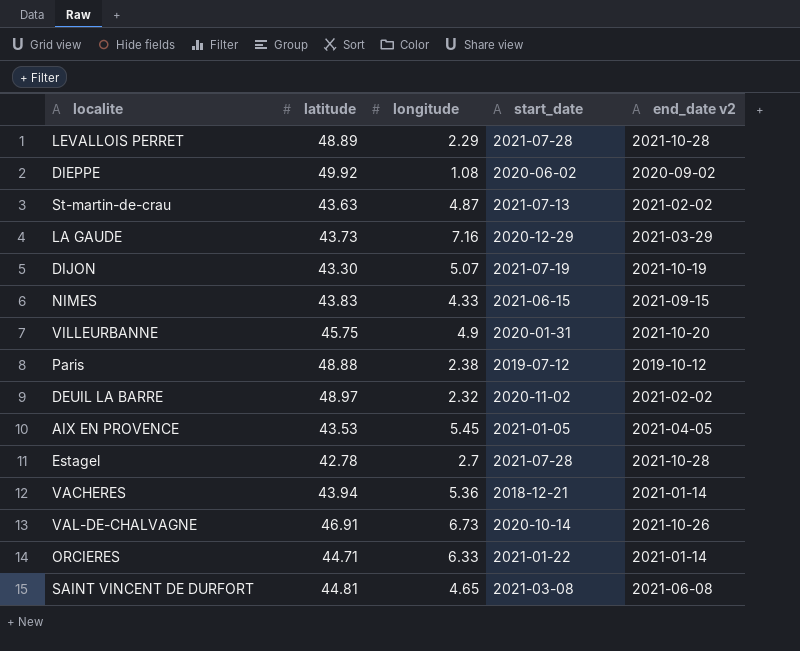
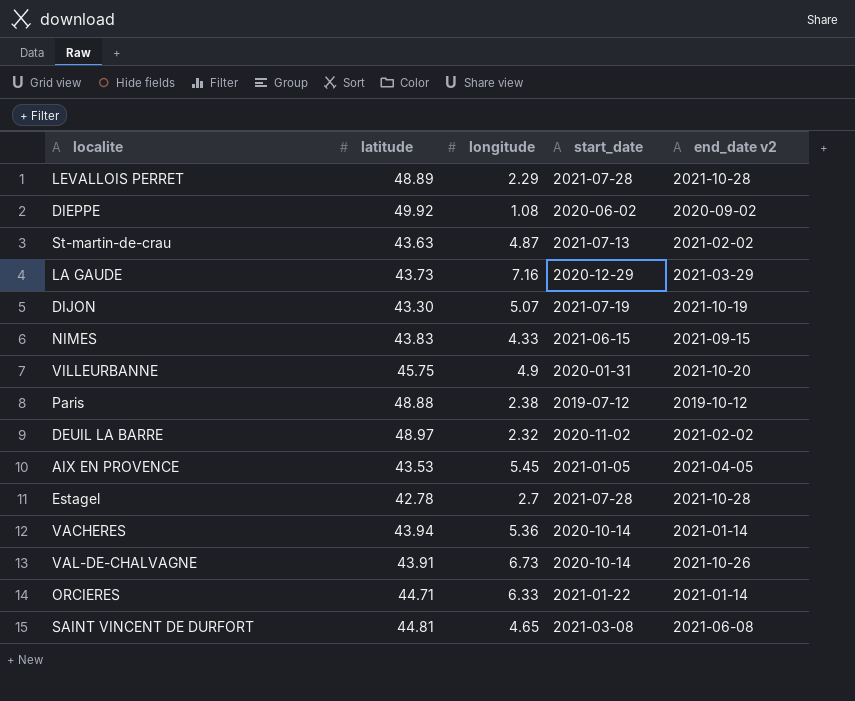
VACHERES | start_date: 2018-12-21 -> 2020-10-14
VAL-DE-CHALVAGNE | latitude: 46.91 -> 43.91

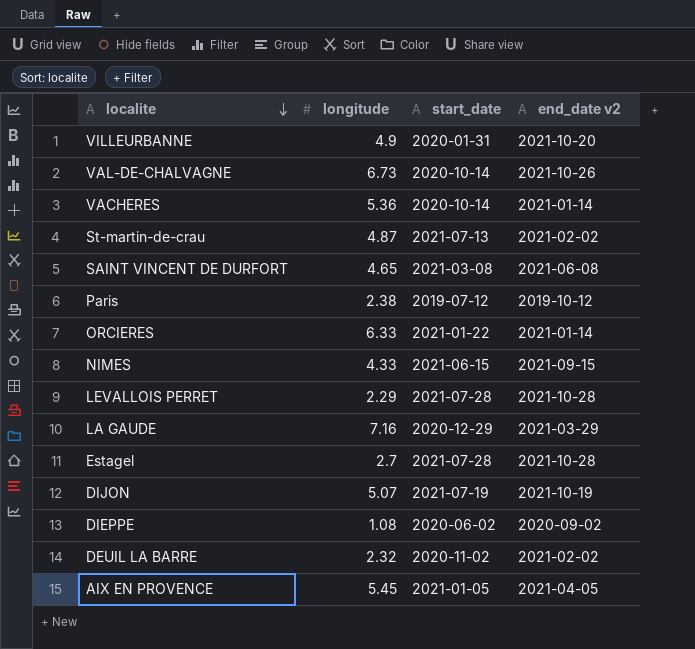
row order: none -> localite descending
column latitude | position: 2 -> none

